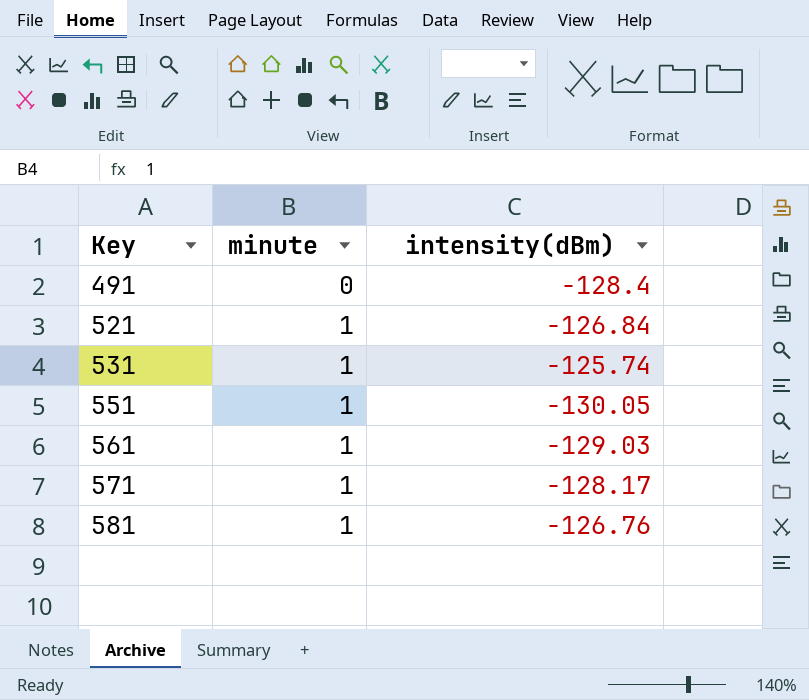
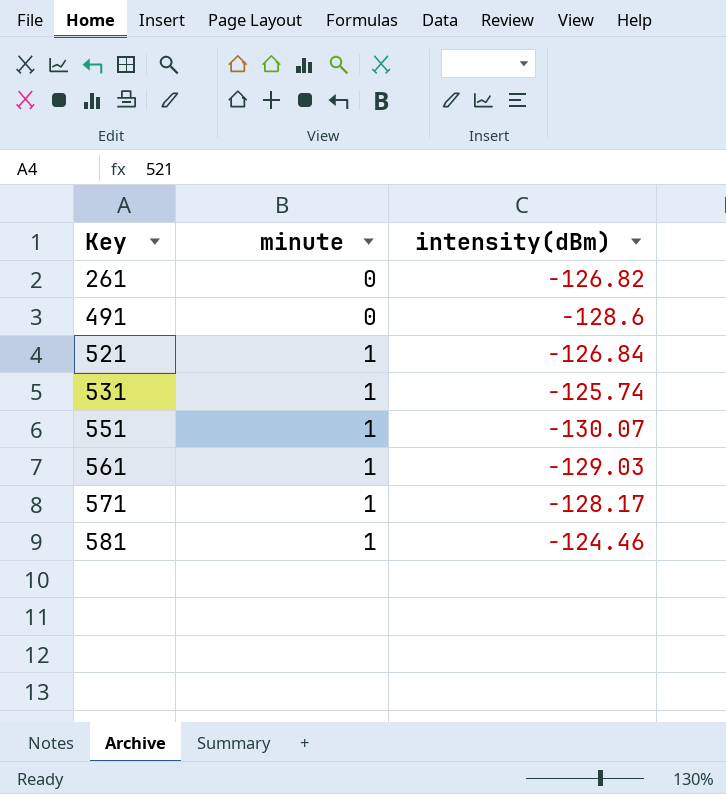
row 261: none -> 0 | -126.82
491 | intensity(dBm): -128.4 -> -128.6
551 | intensity(dBm): -130.05 -> -130.07
581 | intensity(dBm): -126.76 -> -124.46

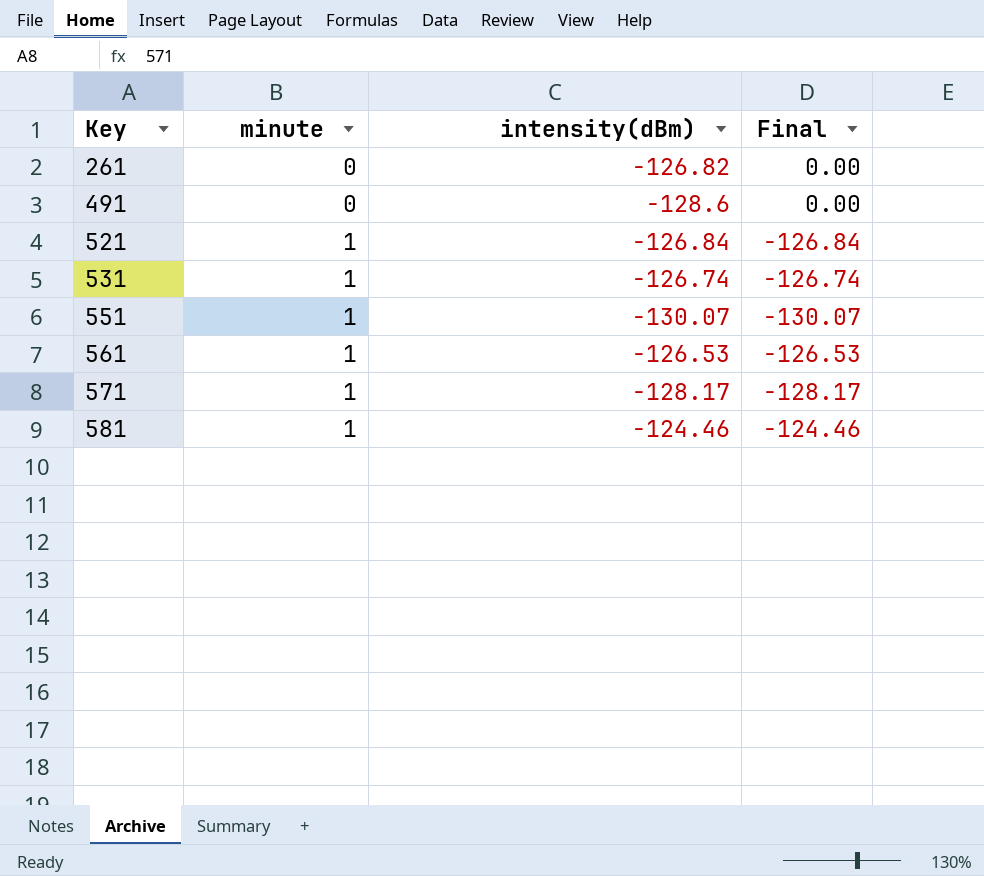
column Final | formula: none -> [minute] * [intensity(dBm)]
531 | intensity(dBm): -125.74 -> -126.74
561 | intensity(dBm): -129.03 -> -126.53

